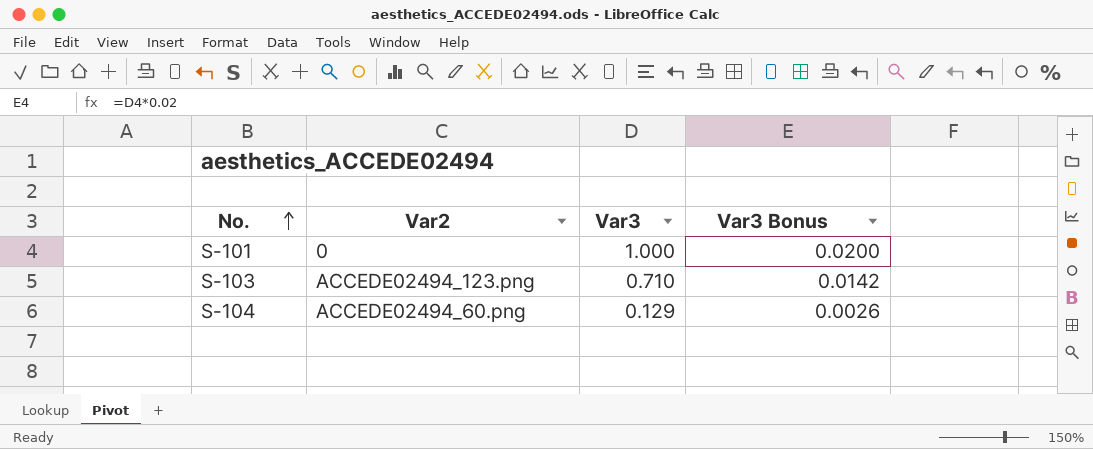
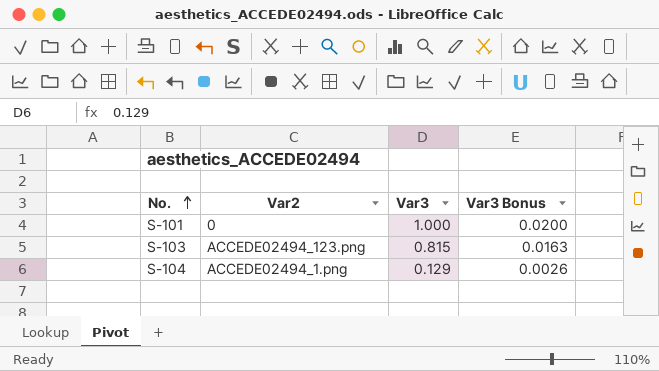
S-103 | Var3: 0.710 -> 0.815
S-103 | Var3 Bonus: 0.0142 -> 0.0163
S-104 | Var2: ACCEDE02494_60.png -> ACCEDE02494_1.png

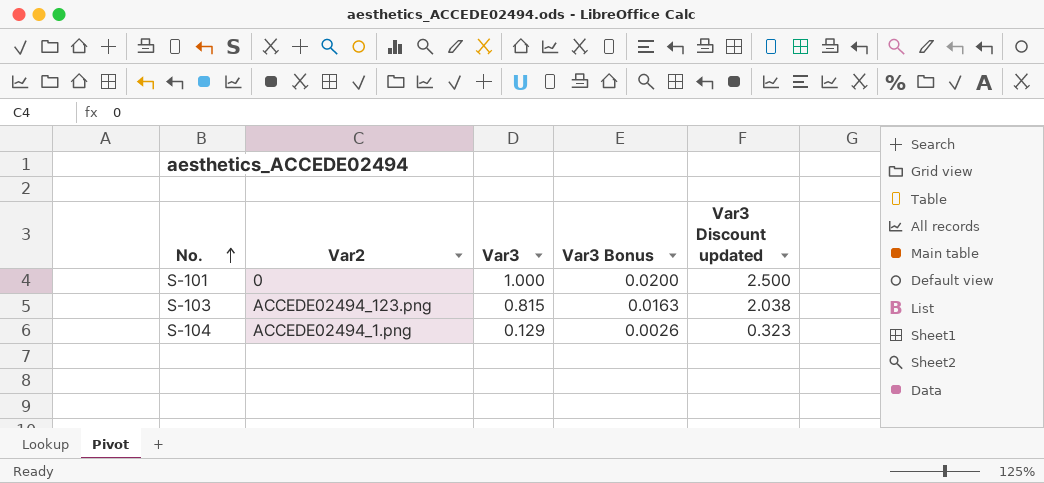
column Var3 Discount updated | formula: none -> [Var3] * 2.5

